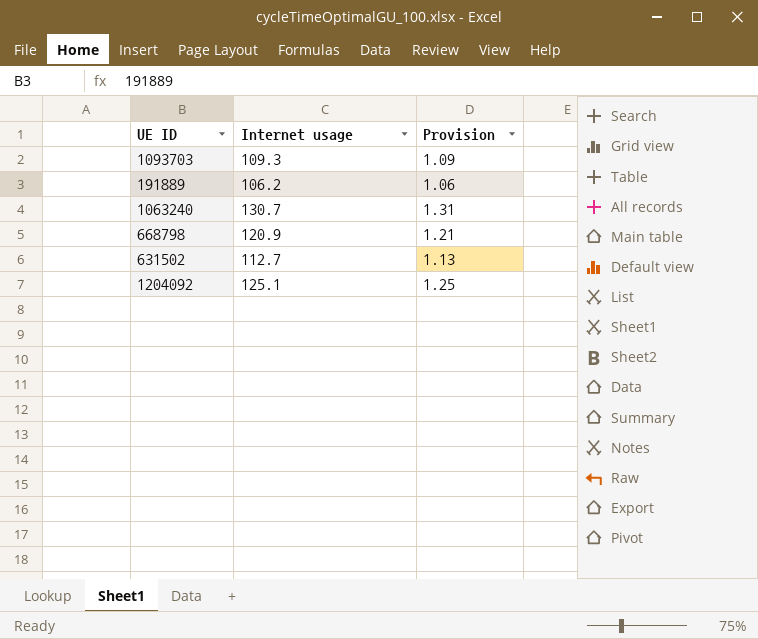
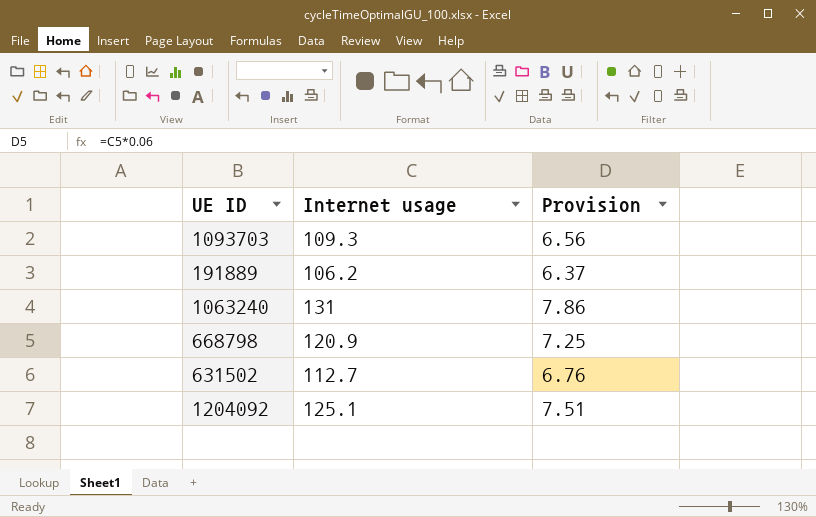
column Provision | formula: [Internet usage] * 0.01 -> [Internet usage] * 0.06
1063240 | Internet usage: 130.7 -> 131

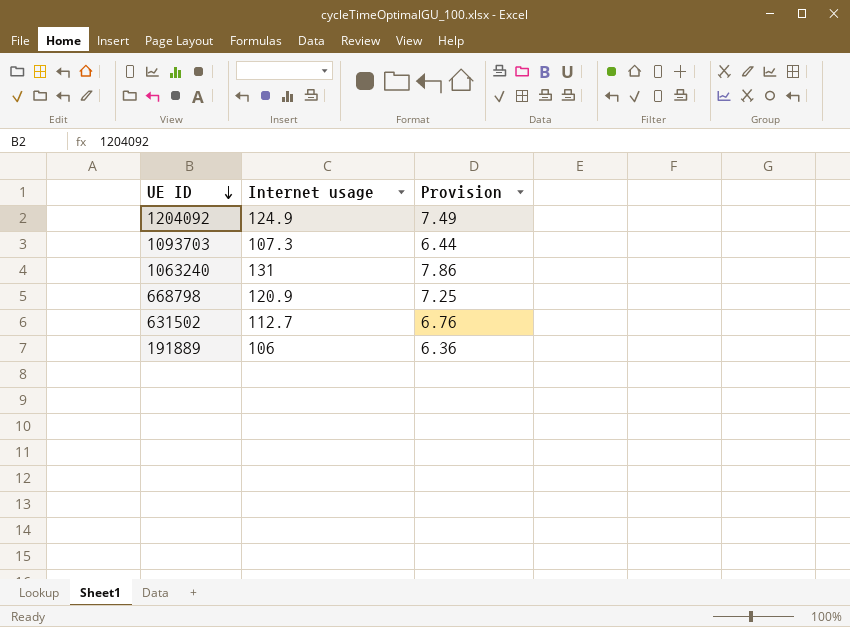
row order: none -> UE ID descending
1204092 | Internet usage: 125.1 -> 124.9
1204092 | Provision: 7.51 -> 7.49
1093703 | Internet usage: 109.3 -> 107.3
1093703 | Provision: 6.56 -> 6.44
191889 | Internet usage: 106.2 -> 106
191889 | Provision: 6.37 -> 6.36

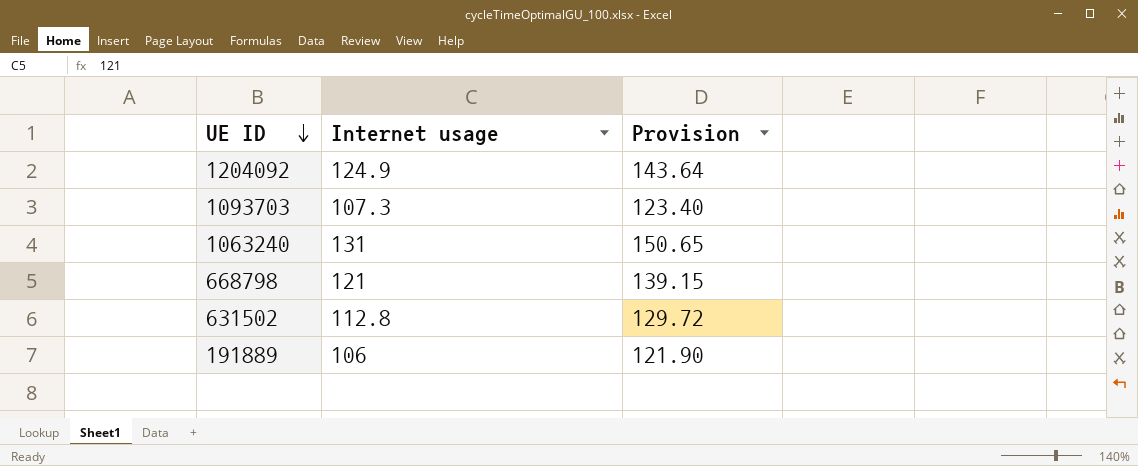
column Provision | formula: [Internet usage] * 0.06 -> [Internet usage] * 1.15
668798 | Internet usage: 120.9 -> 121
631502 | Internet usage: 112.7 -> 112.8

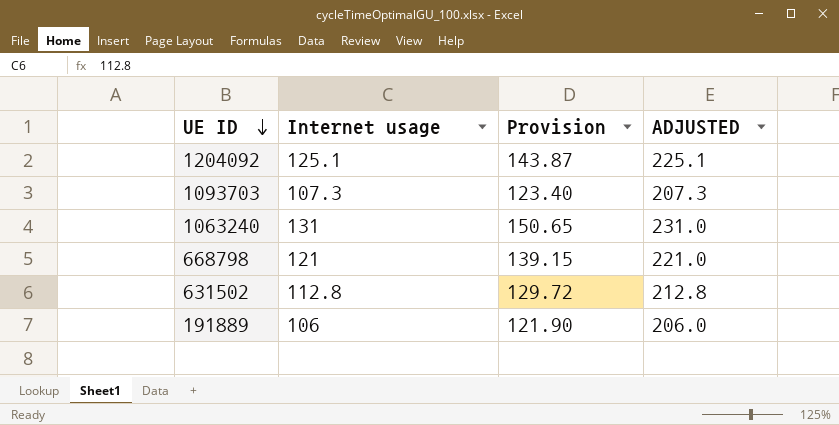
column ADJUSTED | formula: none -> [Internet usage] + 100
1204092 | Internet usage: 124.9 -> 125.1
1204092 | Provision: 143.64 -> 143.87

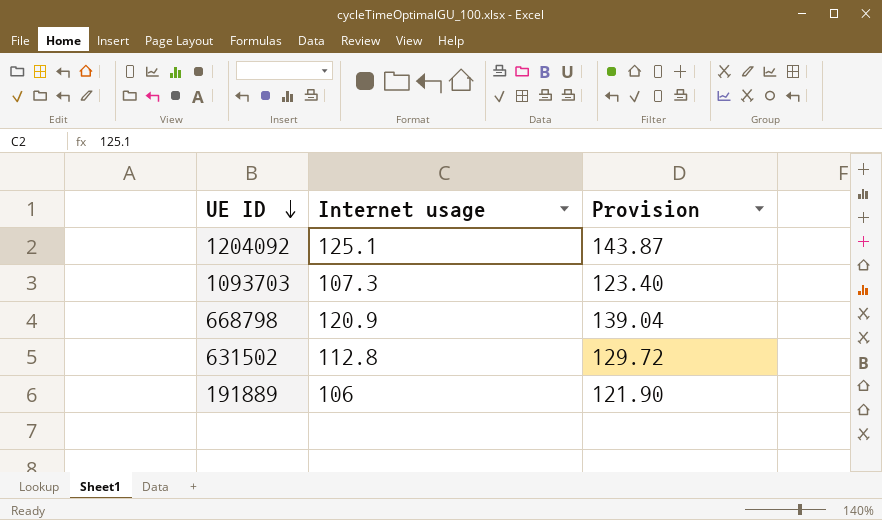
column ADJUSTED | formula: [Internet usage] + 100 -> none
row 1063240: 131 | 150.65 | 231.0 -> none
668798 | Internet usage: 121 -> 120.9
668798 | Provision: 139.15 -> 139.04

